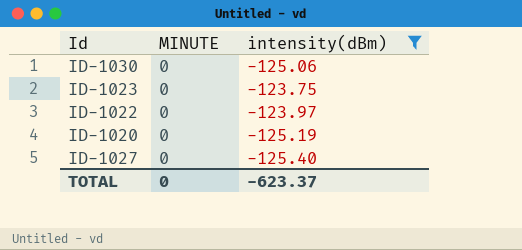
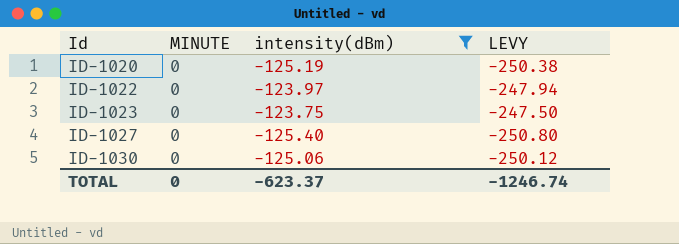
row order: none -> Id ascending
column LEVY | formula: none -> [intensity(dBm)] * 2

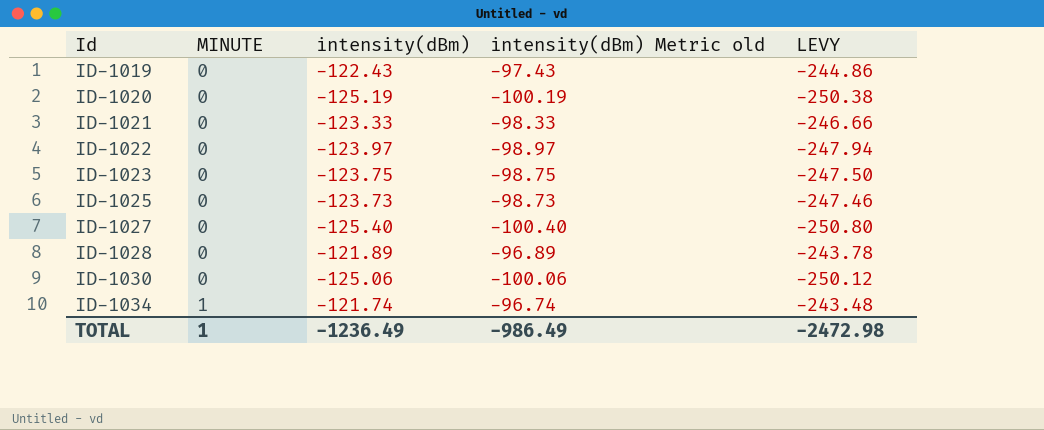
filter: intensity(dBm) <= -123.75 -> none
column intensity(dBm) Metric old | formula: none -> [intensity(dBm)] + 25
TOTAL | MINUTE: 0 -> 1
TOTAL | intensity(dBm): -623.37 -> -1236.49
TOTAL | LEVY: -1246.74 -> -2472.98

